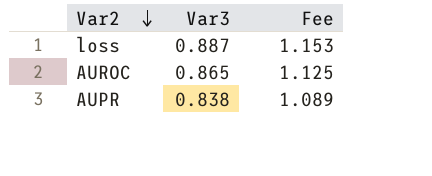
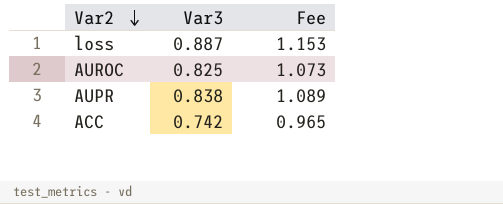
AUROC | Var3: 0.865 -> 0.825
AUROC | Fee: 1.125 -> 1.073
row ACC: none -> 0.742 | 0.965

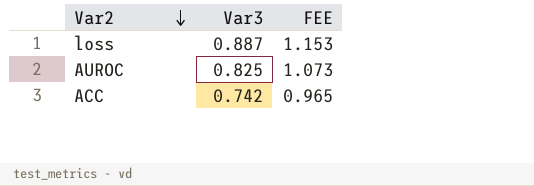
column name: Fee -> FEE
row AUPR: 0.838 | 1.089 -> none

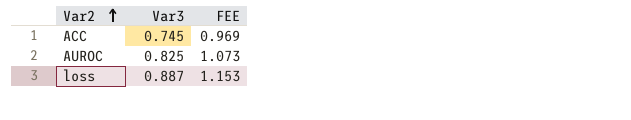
row order: Var2 descending -> Var2 ascending
ACC | Var3: 0.742 -> 0.745
ACC | FEE: 0.965 -> 0.969

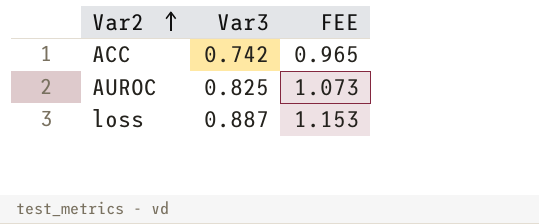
ACC | Var3: 0.745 -> 0.742
ACC | FEE: 0.969 -> 0.965

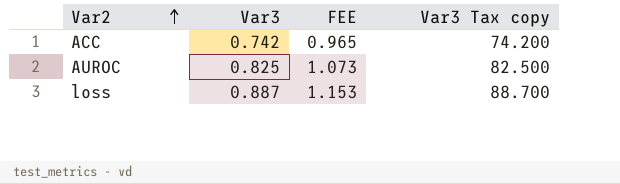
column Var3 Tax copy | formula: none -> [Var3] * 100

